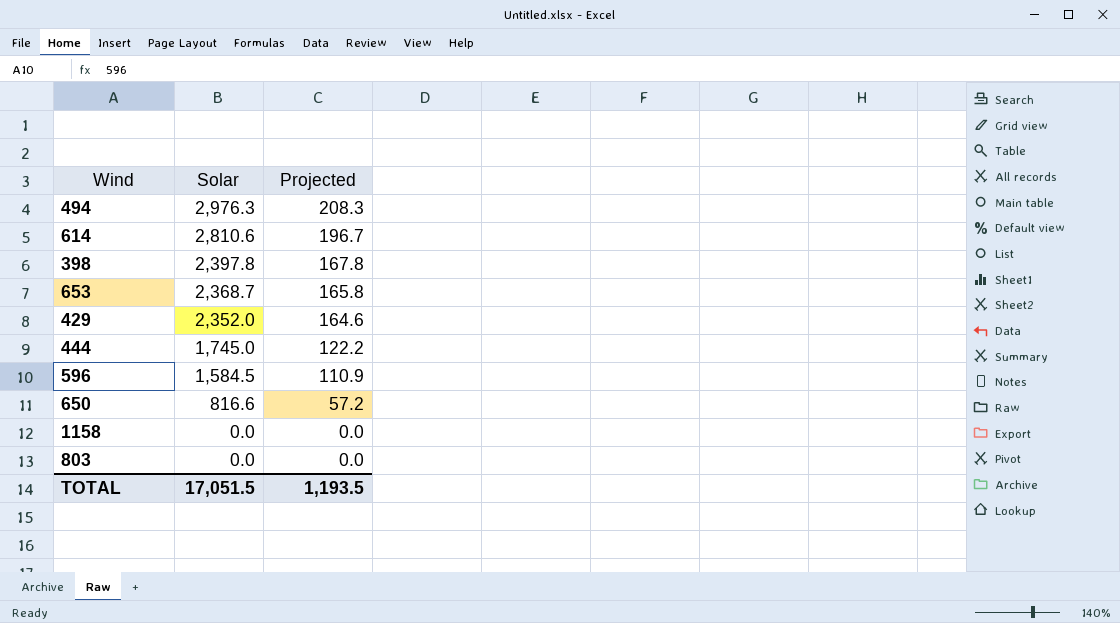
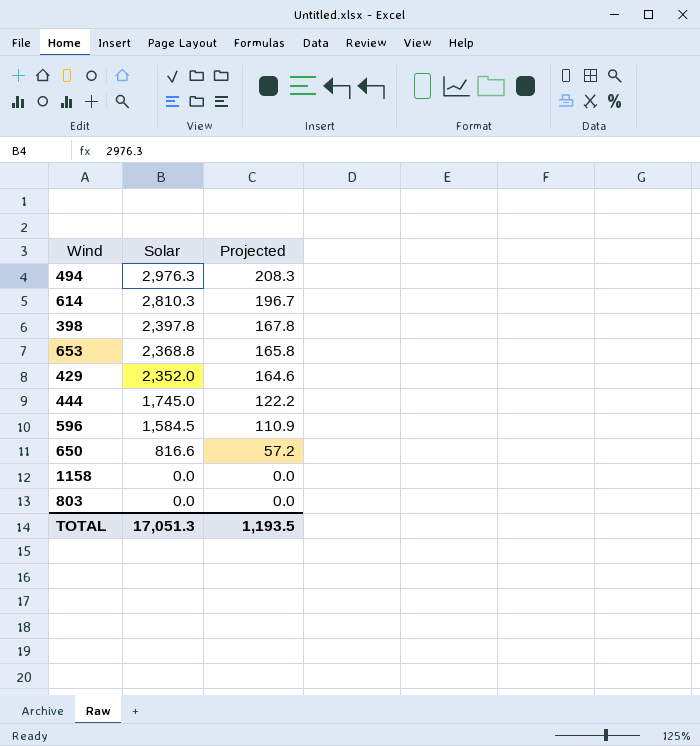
614 | Solar: 2,810.6 -> 2,810.3
653 | Solar: 2,368.7 -> 2,368.8
TOTAL | Solar: 17,051.5 -> 17,051.3

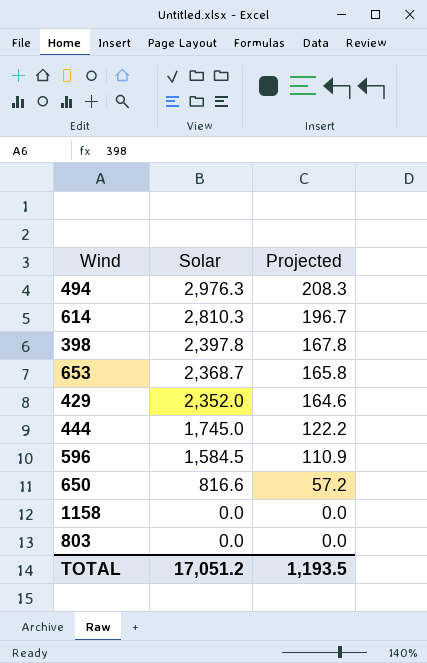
653 | Solar: 2,368.8 -> 2,368.7
TOTAL | Solar: 17,051.3 -> 17,051.2

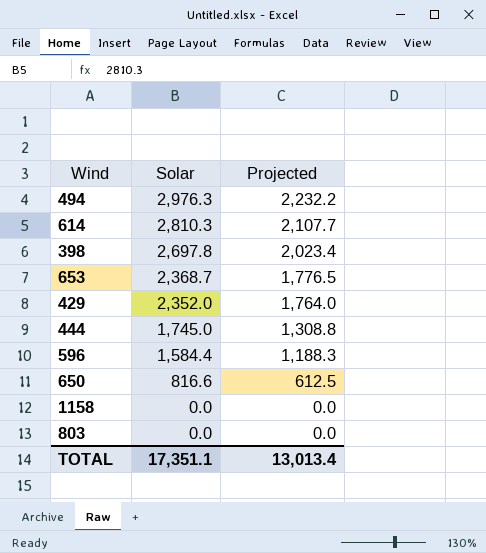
column Projected | formula: [Solar] * 0.07 -> [Solar] * 0.75
398 | Solar: 2,397.8 -> 2,697.8
596 | Solar: 1,584.5 -> 1,584.4
TOTAL | Solar: 17,051.2 -> 17,351.1
TOTAL | Projected: 1,193.5 -> 13,013.4

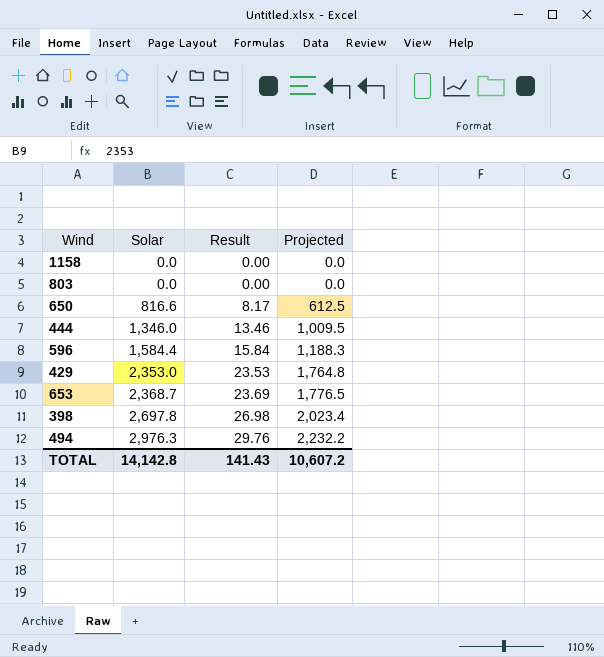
row order: Solar descending -> Solar ascending
column Result | formula: none -> [Solar] * 0.01
row 614: 2,810.3 | 2,107.7 -> none
444 | Solar: 1,745.0 -> 1,346.0
444 | Projected: 1,308.8 -> 1,009.5
429 | Solar: 2,352.0 -> 2,353.0
429 | Projected: 1,764.0 -> 1,764.8
TOTAL | Solar: 17,351.1 -> 14,142.8
TOTAL | Projected: 13,013.4 -> 10,607.2

